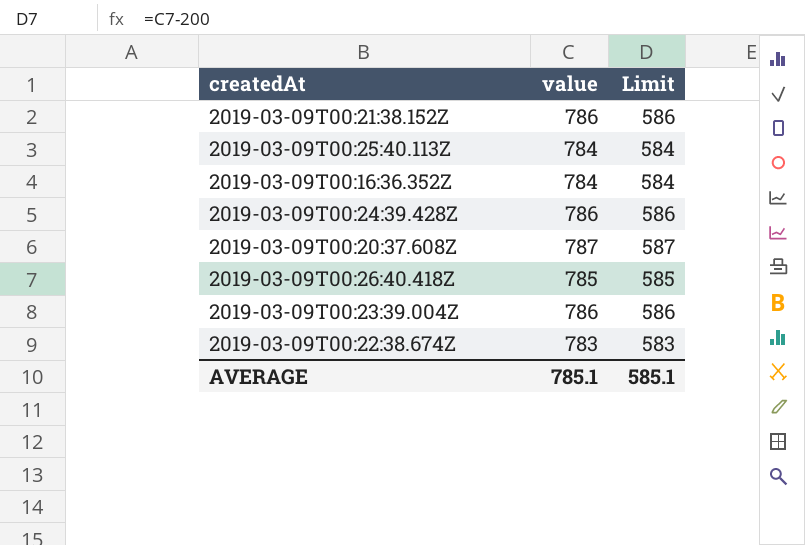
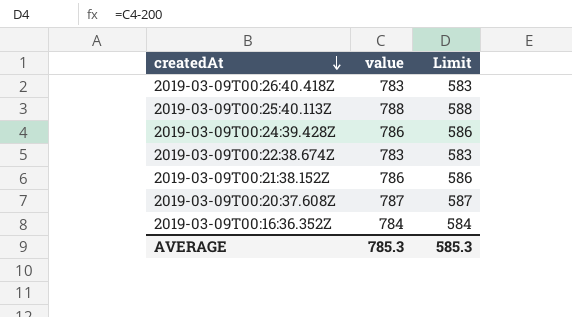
row order: none -> createdAt descending
row 2019-03-09T00:23:39.004Z: 786 | 586 -> none
2019-03-09T00:26:40.418Z | value: 785 -> 783
2019-03-09T00:26:40.418Z | Limit: 585 -> 583
2019-03-09T00:25:40.113Z | value: 784 -> 788
2019-03-09T00:25:40.113Z | Limit: 584 -> 588
AVERAGE | value: 785.1 -> 785.3
AVERAGE | Limit: 585.1 -> 585.3

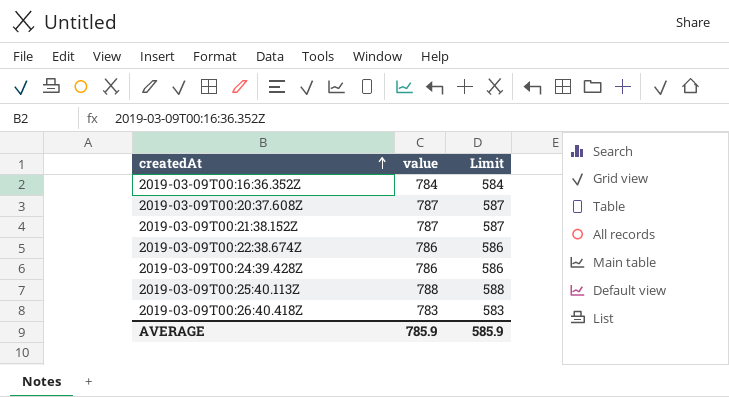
row order: createdAt descending -> createdAt ascending
2019-03-09T00:21:38.152Z | value: 786 -> 787
2019-03-09T00:21:38.152Z | Limit: 586 -> 587
2019-03-09T00:22:38.674Z | value: 783 -> 786
2019-03-09T00:22:38.674Z | Limit: 583 -> 586
AVERAGE | value: 785.3 -> 785.9
AVERAGE | Limit: 585.3 -> 585.9

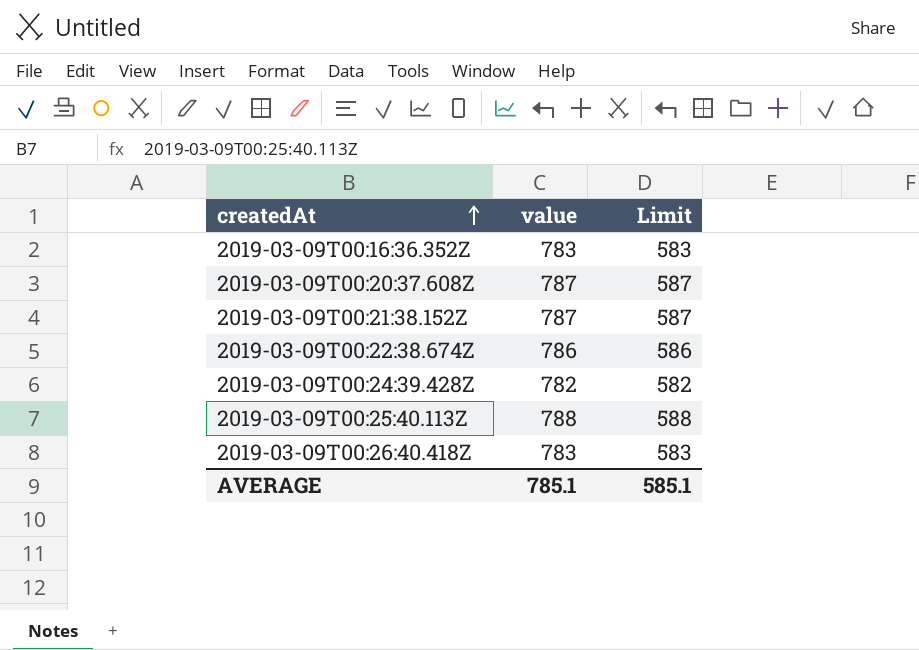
2019-03-09T00:16:36.352Z | value: 784 -> 783
2019-03-09T00:16:36.352Z | Limit: 584 -> 583
2019-03-09T00:24:39.428Z | value: 786 -> 782
2019-03-09T00:24:39.428Z | Limit: 586 -> 582
AVERAGE | value: 785.9 -> 785.1
AVERAGE | Limit: 585.9 -> 585.1

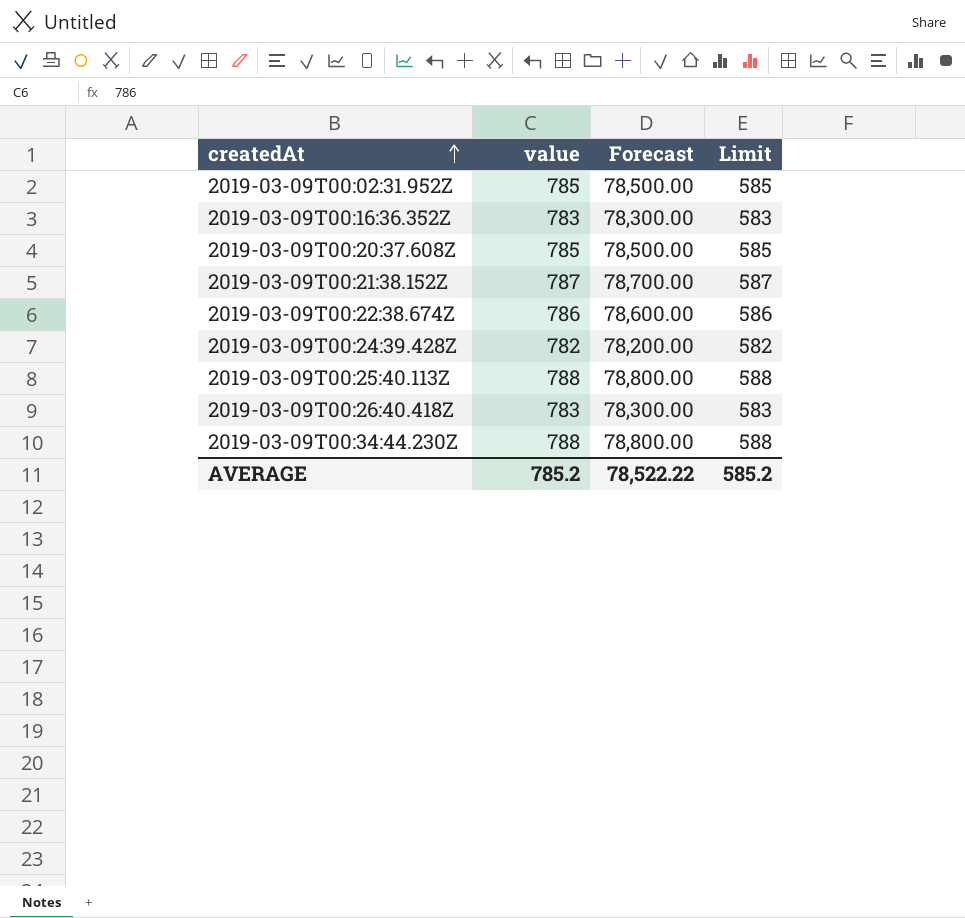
column Forecast | formula: none -> [value] * 100
row 2019-03-09T00:02:31.952Z: none -> 785 | 78,500.00 | 585
2019-03-09T00:20:37.608Z | value: 787 -> 785
2019-03-09T00:20:37.608Z | Limit: 587 -> 585
row 2019-03-09T00:34:44.230Z: none -> 788 | 78,800.00 | 588
AVERAGE | value: 785.1 -> 785.2
AVERAGE | Limit: 585.1 -> 585.2

